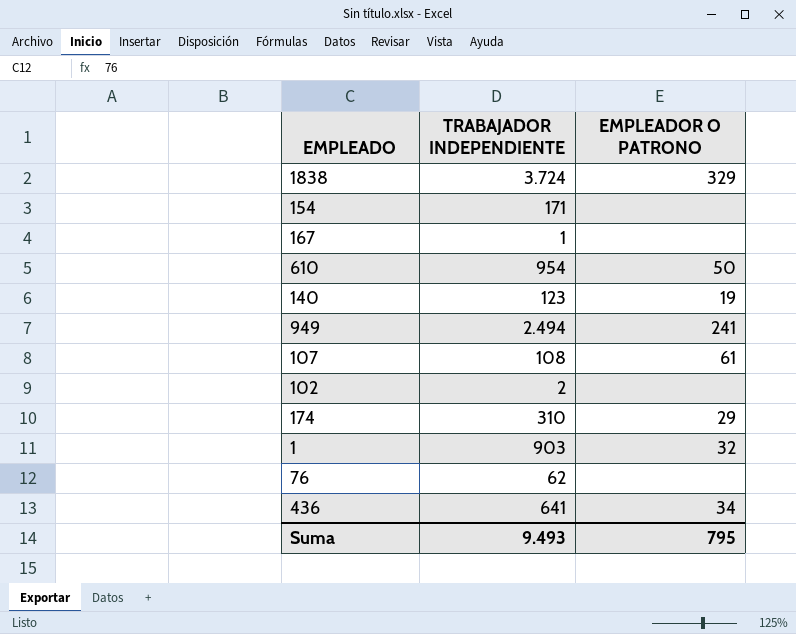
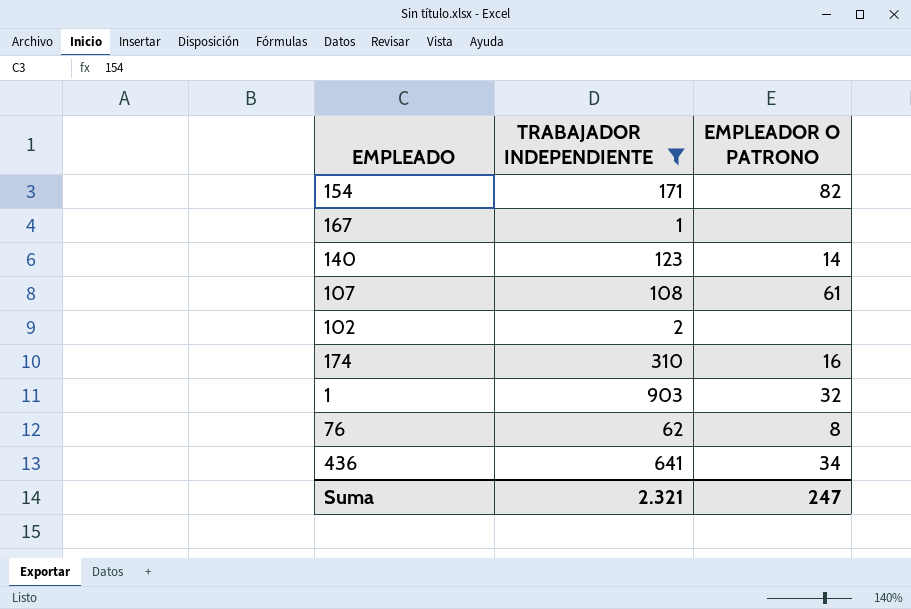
filter: none -> TRABAJADOR INDEPENDIENTE <= 903
154 | EMPLEADOR O PATRONO: none -> 82
140 | EMPLEADOR O PATRONO: 19 -> 14
174 | EMPLEADOR O PATRONO: 29 -> 16
76 | EMPLEADOR O PATRONO: none -> 8
Suma | TRABAJADOR INDEPENDIENTE: 9.493 -> 2.321
Suma | EMPLEADOR O PATRONO: 795 -> 247

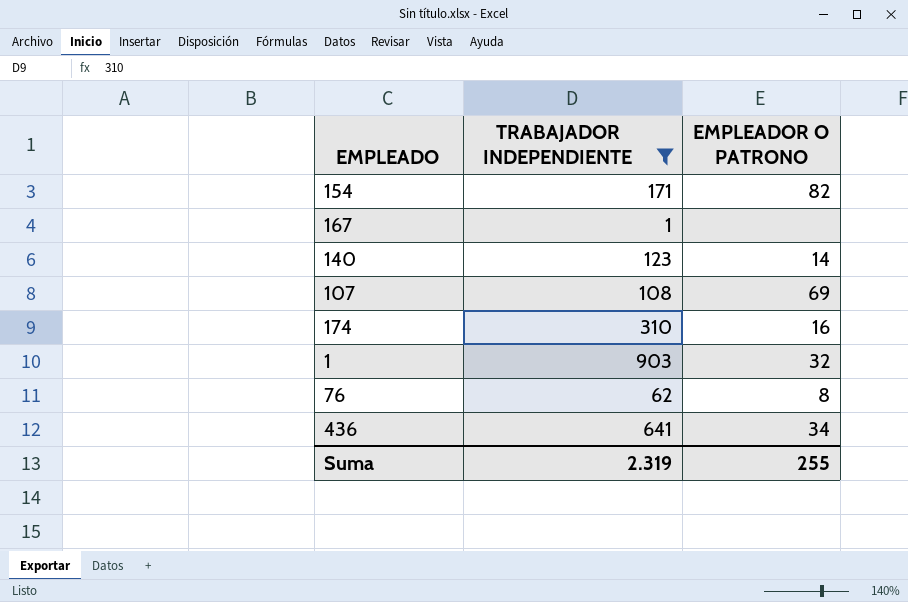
row 102: 2 | none -> none
107 | EMPLEADOR O PATRONO: 61 -> 69
Suma | TRABAJADOR INDEPENDIENTE: 2.321 -> 2.319
Suma | EMPLEADOR O PATRONO: 247 -> 255

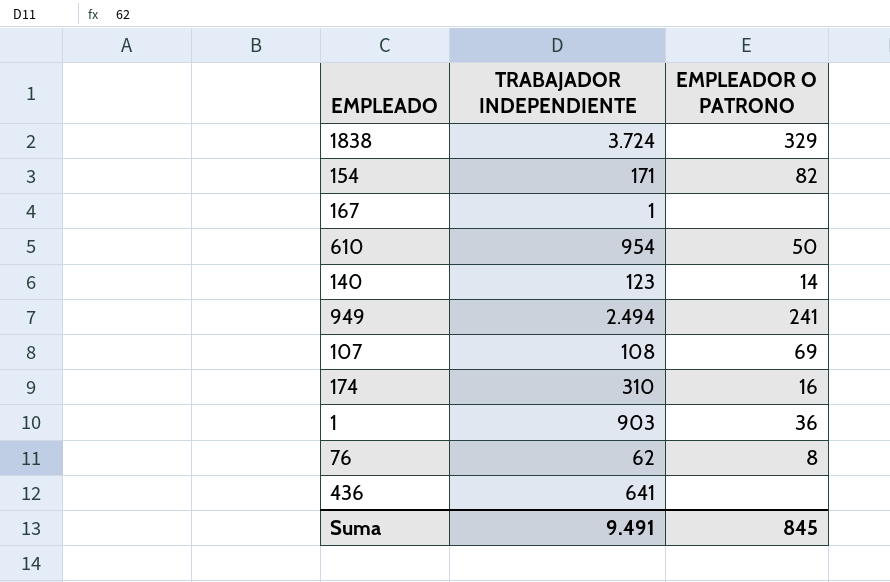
filter: TRABAJADOR INDEPENDIENTE <= 903 -> none
1 | EMPLEADOR O PATRONO: 32 -> 36
436 | EMPLEADOR O PATRONO: 34 -> none
Suma | TRABAJADOR INDEPENDIENTE: 2.319 -> 9.491
Suma | EMPLEADOR O PATRONO: 255 -> 845

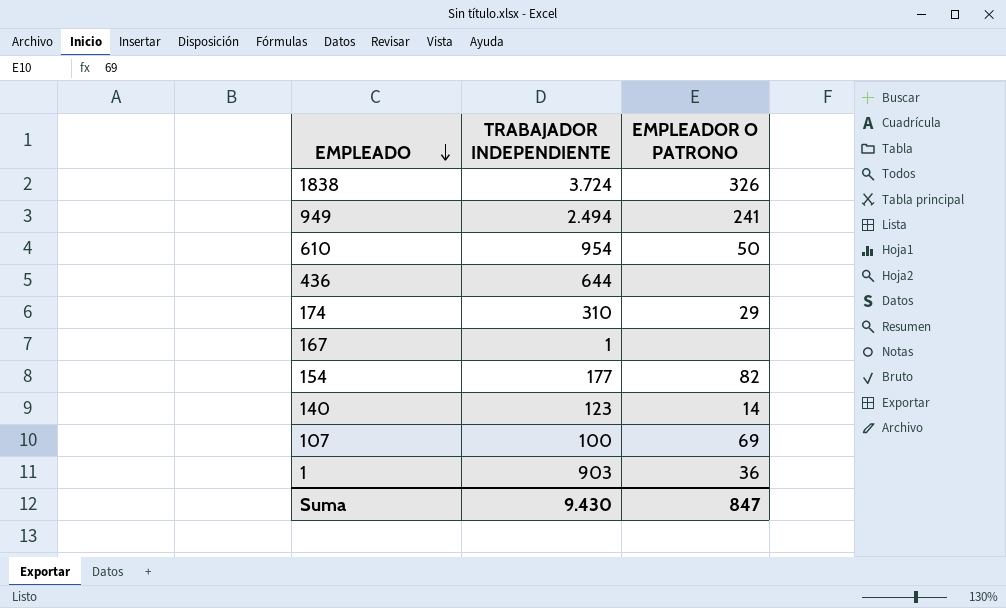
row order: none -> EMPLEADO descending
row 76: 62 | 8 -> none
1838 | EMPLEADOR O PATRONO: 329 -> 326
436 | TRABAJADOR INDEPENDIENTE: 641 -> 644
174 | EMPLEADOR O PATRONO: 16 -> 29
154 | TRABAJADOR INDEPENDIENTE: 171 -> 177
107 | TRABAJADOR INDEPENDIENTE: 108 -> 100
Suma | TRABAJADOR INDEPENDIENTE: 9.491 -> 9.430
Suma | EMPLEADOR O PATRONO: 845 -> 847

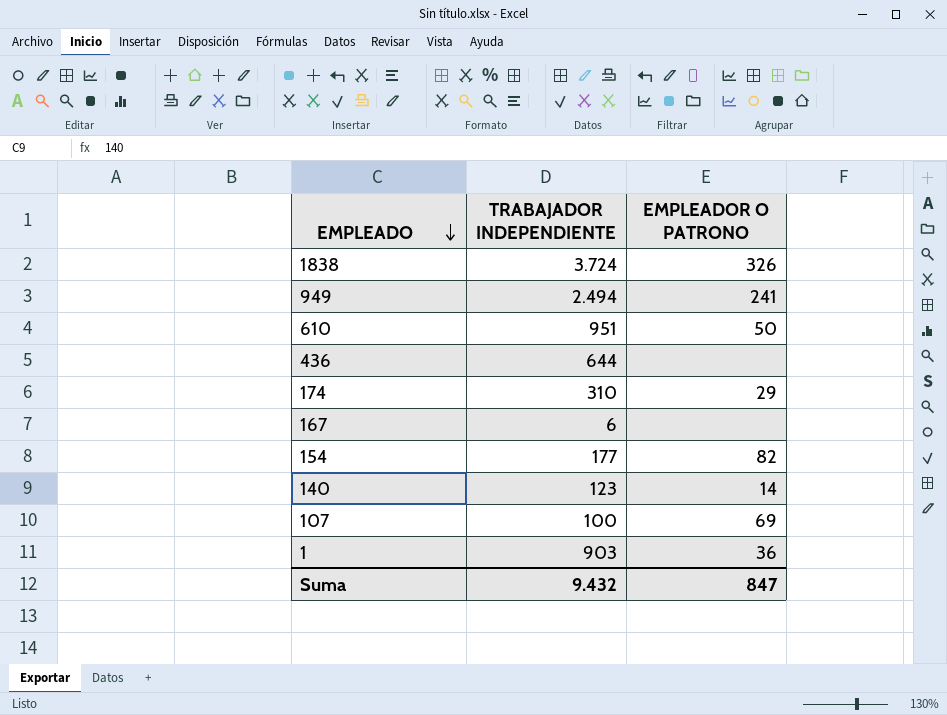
610 | TRABAJADOR INDEPENDIENTE: 954 -> 951
167 | TRABAJADOR INDEPENDIENTE: 1 -> 6
Suma | TRABAJADOR INDEPENDIENTE: 9.430 -> 9.432

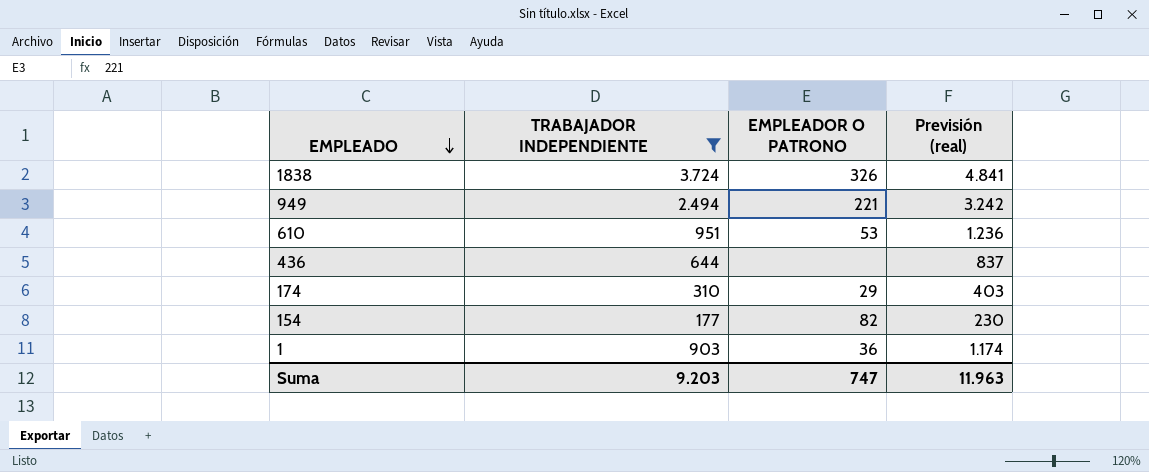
filter: none -> TRABAJADOR INDEPENDIENTE >= 177
column Previsión (real) | formula: none -> [TRABAJADOR INDEPENDIENTE] * 1,3
949 | EMPLEADOR O PATRONO: 241 -> 221
610 | EMPLEADOR O PATRONO: 50 -> 53
Suma | TRABAJADOR INDEPENDIENTE: 9.432 -> 9.203
Suma | EMPLEADOR O PATRONO: 847 -> 747

